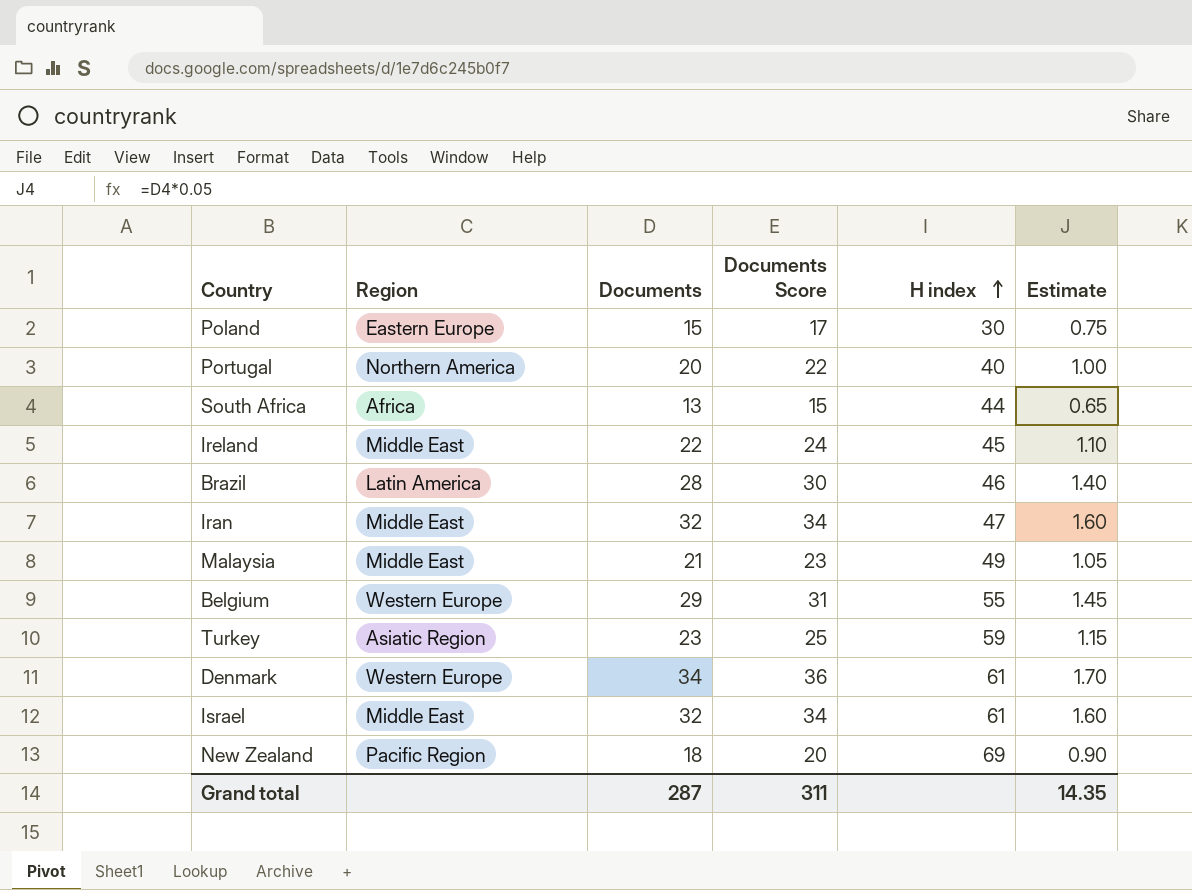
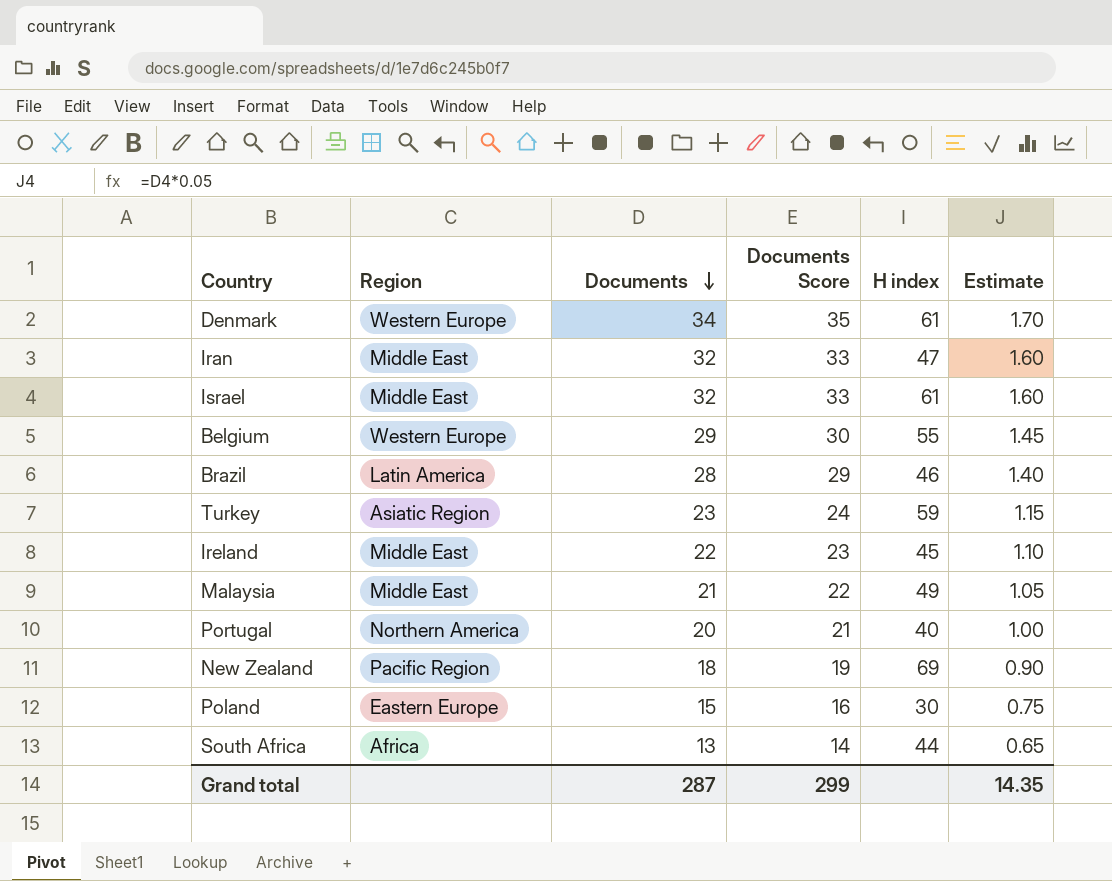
row order: H index ascending -> Documents descending
column Documents Score | formula: [Documents] + 2 -> [Documents] + 1
Grand total | Documents Score: 311 -> 299

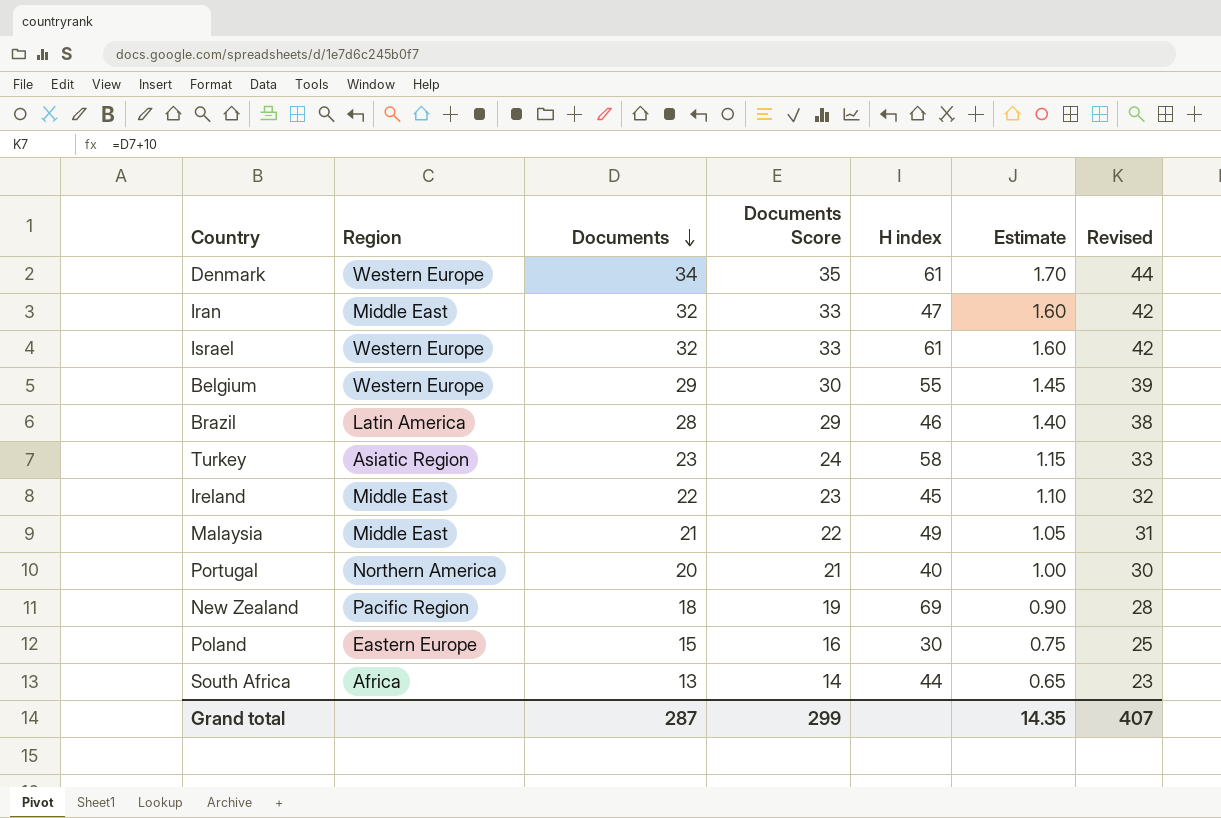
column Revised | formula: none -> [Documents] + 10
Israel | Region: Middle East -> Western Europe
Turkey | H index: 59 -> 58

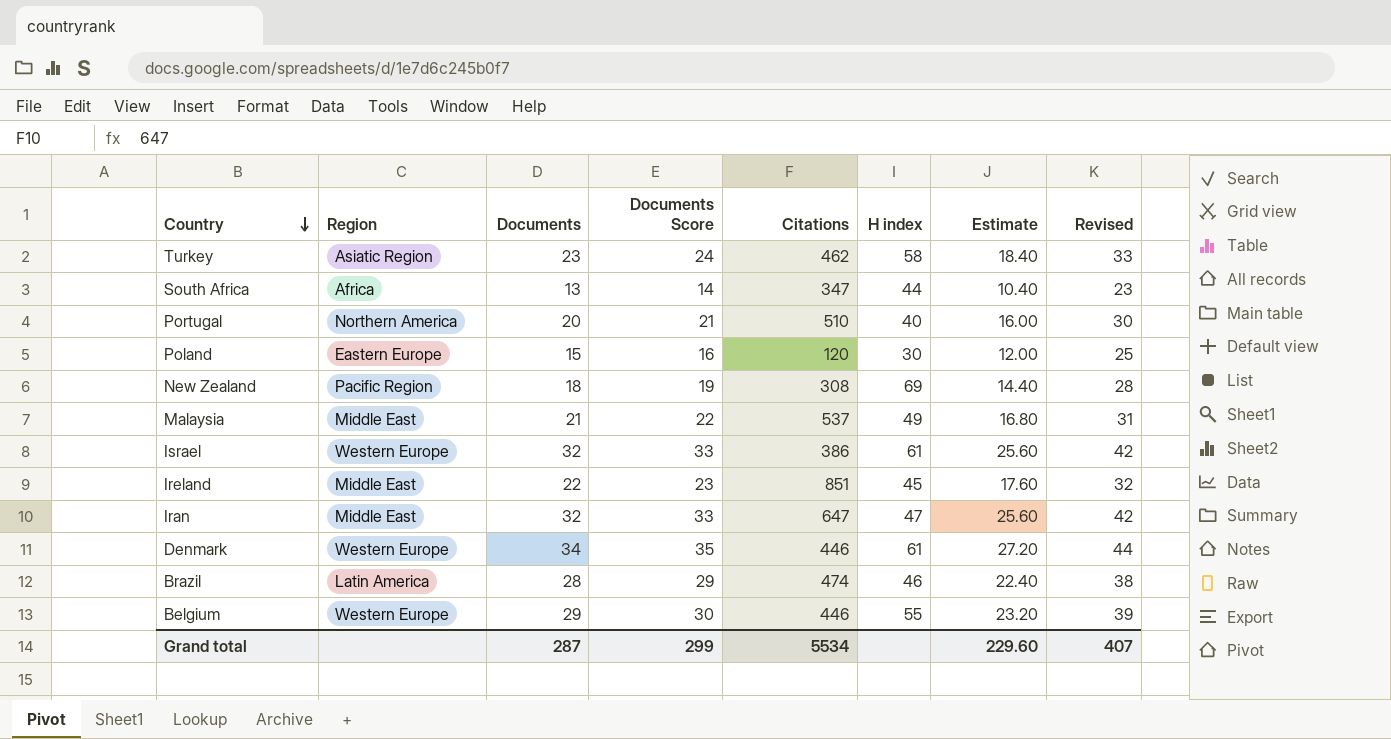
row order: Documents descending -> Country descending
column Citations | position: none -> 5
column Estimate | formula: [Documents] * 0.05 -> [Documents] * 0.8
Grand total | Estimate: 14.35 -> 229.60

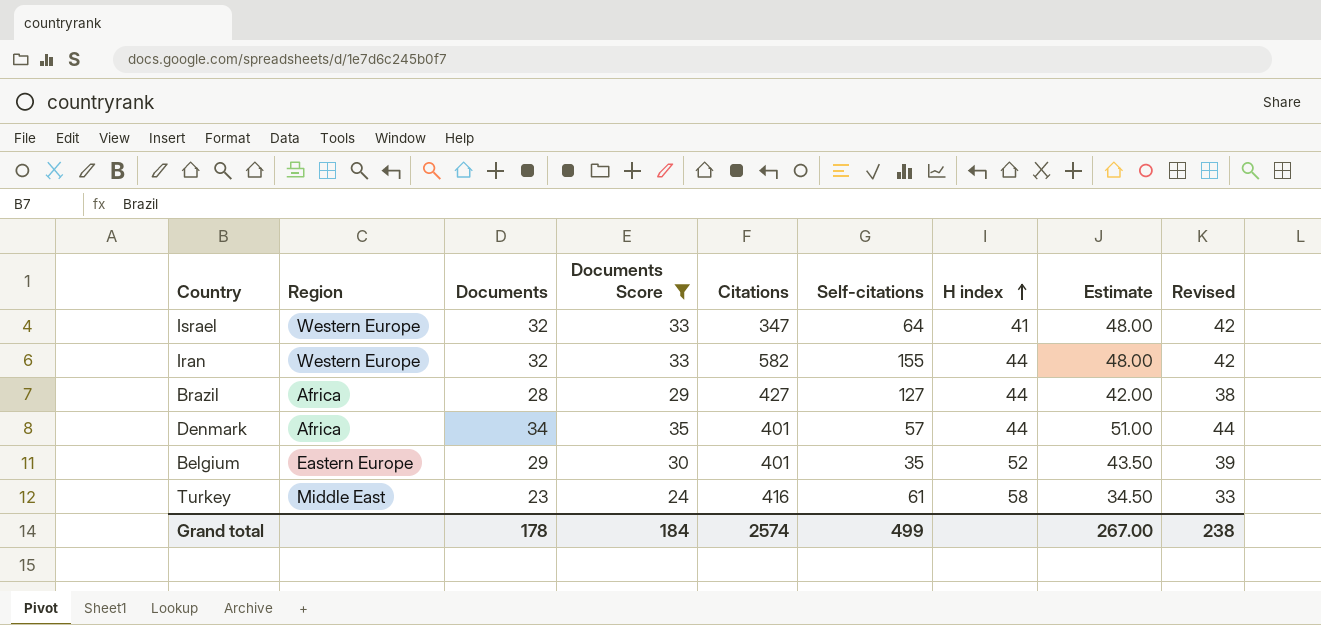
filter: none -> Documents Score >= 24
row order: Country descending -> H index ascending
column Self-citations | position: none -> 6
column Estimate | formula: [Documents] * 0.8 -> [Documents] * 1.5
Israel | Citations: 386 -> 347
Israel | H index: 61 -> 41
Iran | Region: Middle East -> Western Europe
Iran | Citations: 647 -> 582
Iran | H index: 47 -> 44
Brazil | Region: Latin America -> Africa
Brazil | Citations: 474 -> 427
Brazil | H index: 46 -> 44
Denmark | Region: Western Europe -> Africa
Denmark | Citations: 446 -> 401
Denmark | H index: 61 -> 44
Belgium | Region: Western Europe -> Eastern Europe
Belgium | Citations: 446 -> 401
Belgium | H index: 55 -> 52
Turkey | Region: Asiatic Region -> Middle East
Turkey | Citations: 462 -> 416
Grand total | Documents: 287 -> 178
Grand total | Documents Score: 299 -> 184
Grand total | Citations: 5534 -> 2574
Grand total | Estimate: 229.60 -> 267.00
Grand total | Revised: 407 -> 238

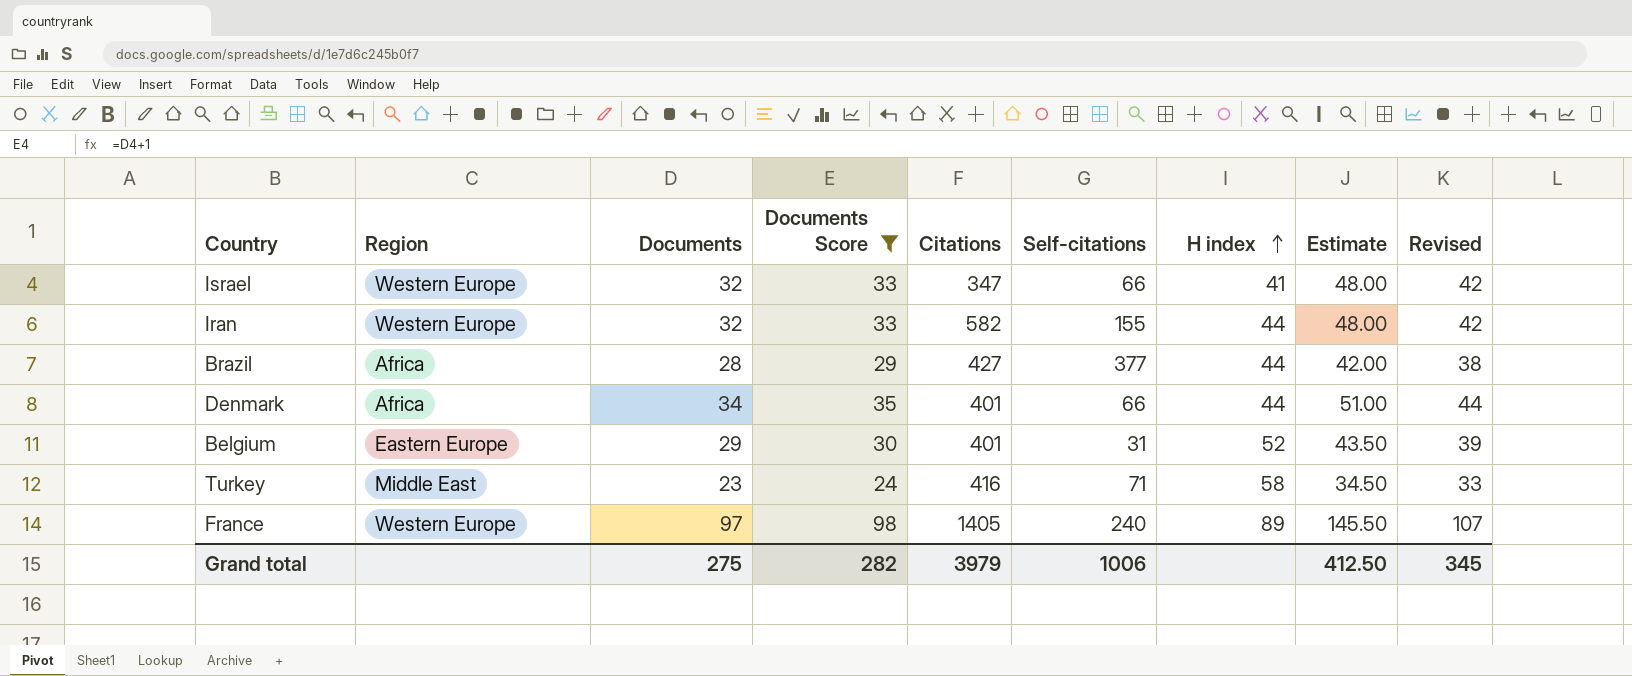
Israel | Self-citations: 64 -> 66
Brazil | Self-citations: 127 -> 377
Denmark | Self-citations: 57 -> 66
Belgium | Self-citations: 35 -> 31
Turkey | Self-citations: 61 -> 71
row France: none -> Western Europe | 97 | 98 | 1405 | 240 | 89 | 145.50 | 107
Grand total | Documents: 178 -> 275
Grand total | Documents Score: 184 -> 282
Grand total | Citations: 2574 -> 3979
Grand total | Self-citations: 499 -> 1006
Grand total | Estimate: 267.00 -> 412.50
Grand total | Revised: 238 -> 345

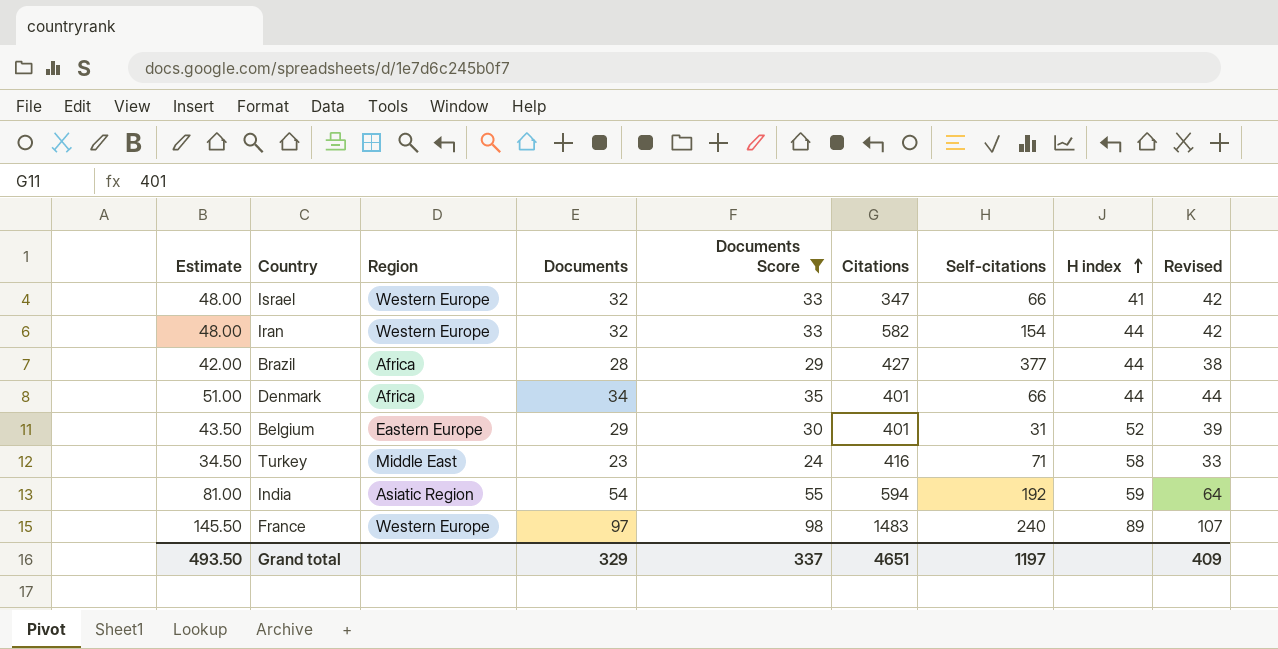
column Estimate | position: 8 -> 1
Iran | Self-citations: 155 -> 154
row India: none -> 81.00 | Asiatic Region | 54 | 55 | 594 | 192 | 59 | 64
France | Citations: 1405 -> 1483
Grand total | Estimate: 412.50 -> 493.50
Grand total | Documents: 275 -> 329
Grand total | Documents Score: 282 -> 337
Grand total | Citations: 3979 -> 4651
Grand total | Self-citations: 1006 -> 1197
Grand total | Revised: 345 -> 409

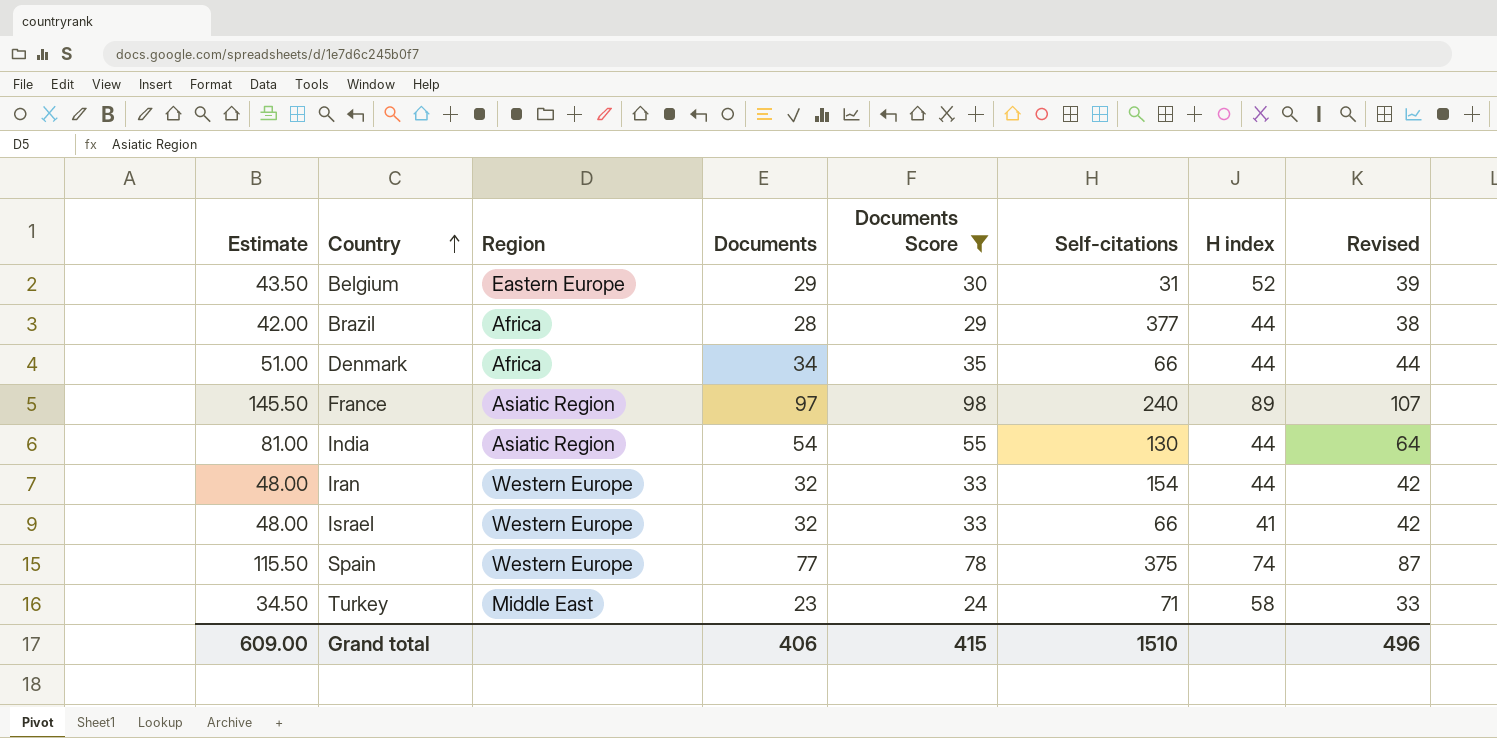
row order: H index ascending -> Country ascending
column Citations | position: 6 -> none
France | Region: Western Europe -> Asiatic Region
India | Self-citations: 192 -> 130
India | H index: 59 -> 44
row Spain: none -> 115.50 | Western Europe | 77 | 78 | 375 | 74 | 87
Grand total | Estimate: 493.50 -> 609.00
Grand total | Documents: 329 -> 406
Grand total | Documents Score: 337 -> 415
Grand total | Self-citations: 1197 -> 1510
Grand total | Revised: 409 -> 496

